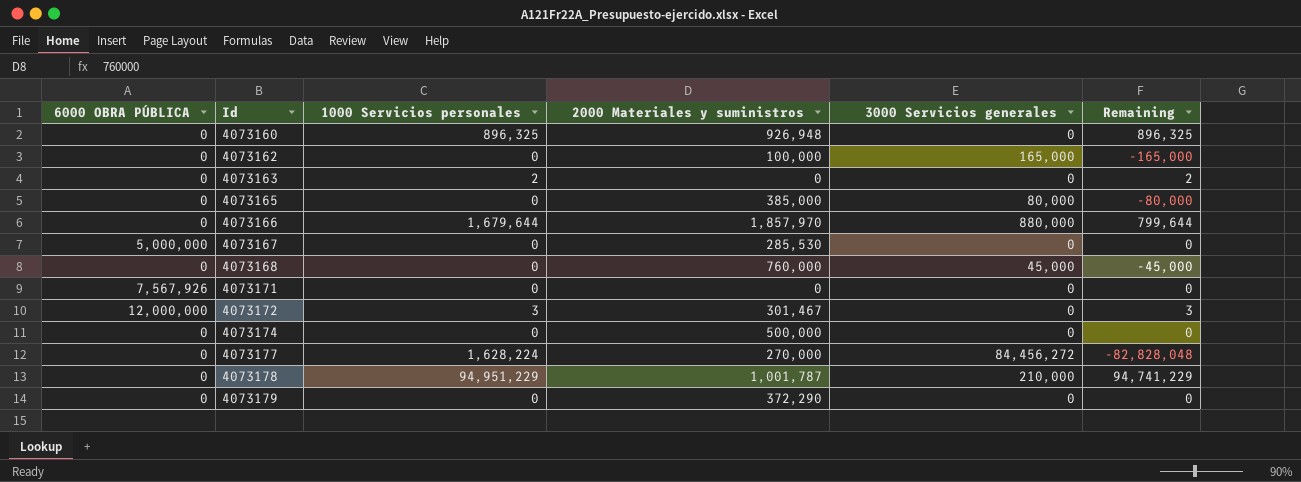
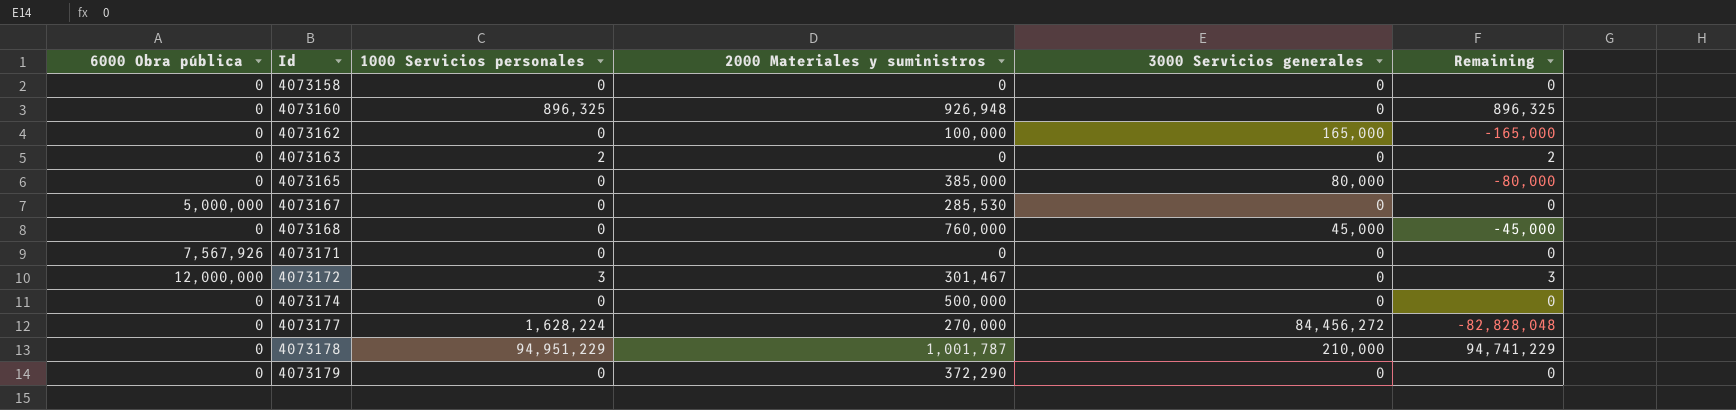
column name: 6000 OBRA PÚBLICA -> 6000 Obra pública
row 4073166: 0 | 1,679,644 | 1,857,970 | 880,000 | 799,644 -> none
row 4073158: none -> 0 | 0 | 0 | 0 | 0

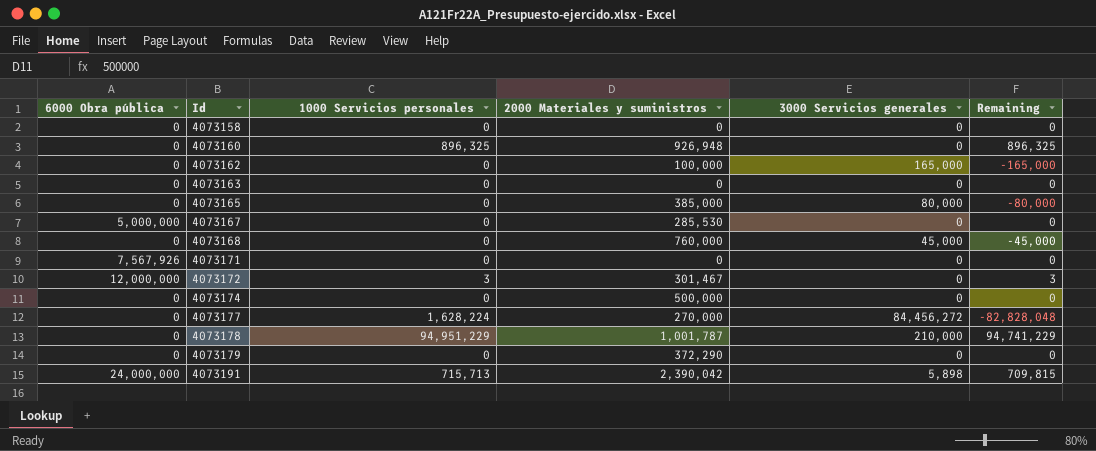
4073163 | 1000 Servicios personales: 2 -> 0
4073163 | Remaining: 2 -> 0
row 4073191: none -> 24,000,000 | 715,713 | 2,390,042 | 5,898 | 709,815

